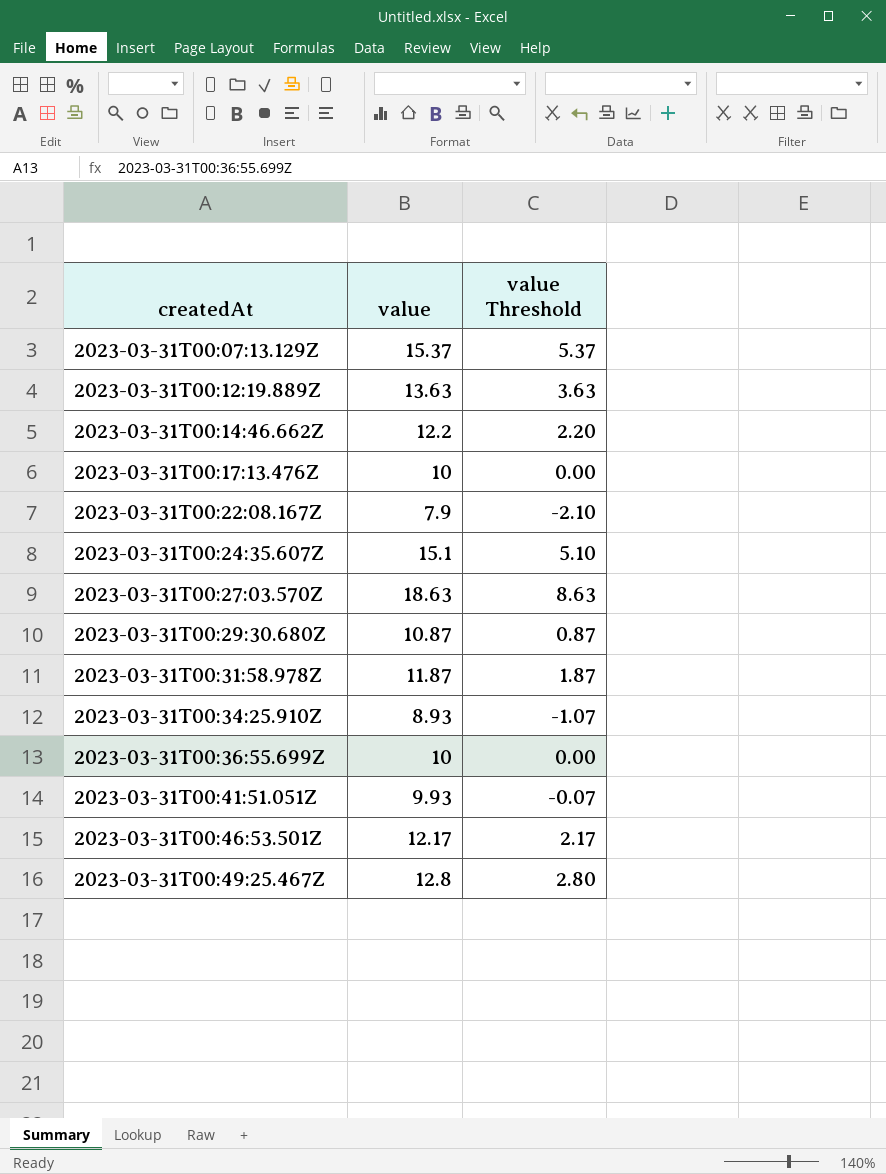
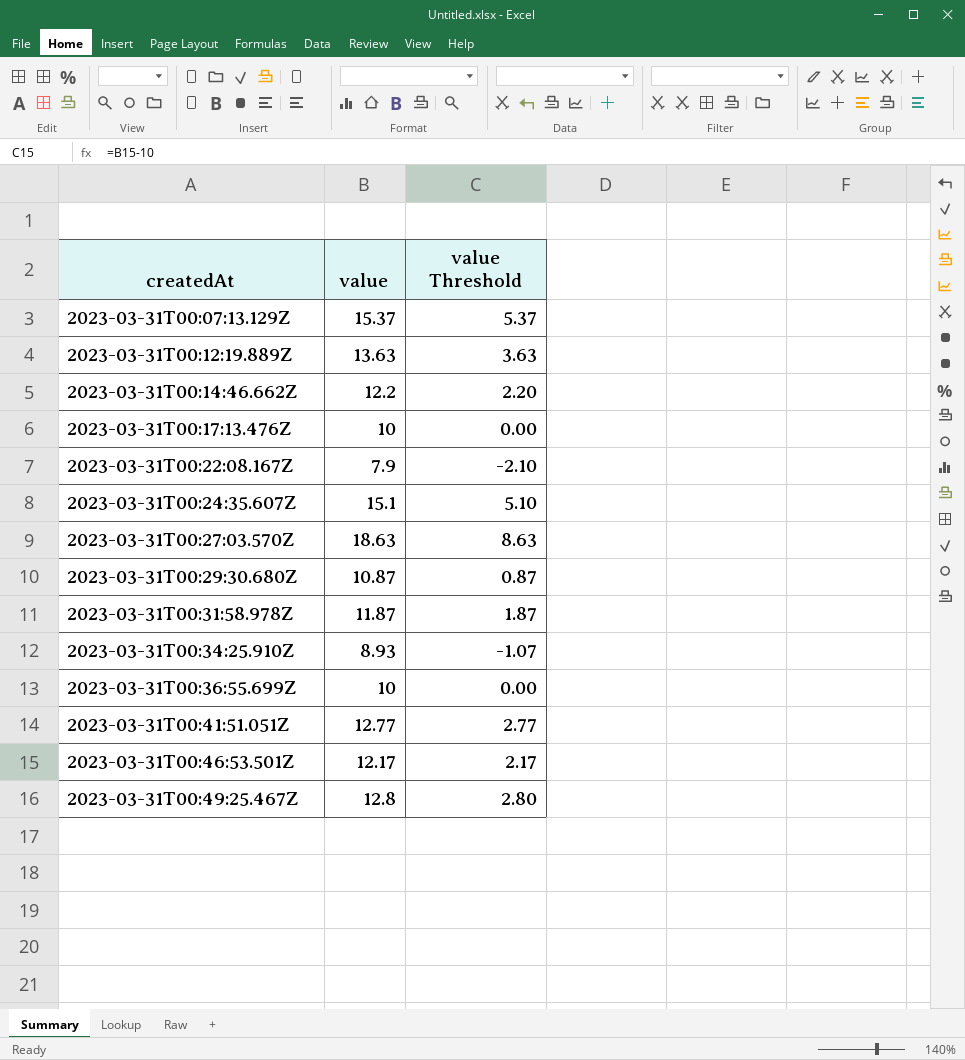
2023-03-31T00:41:51.051Z | value: 9.93 -> 12.77
2023-03-31T00:41:51.051Z | value Threshold: -0.07 -> 2.77

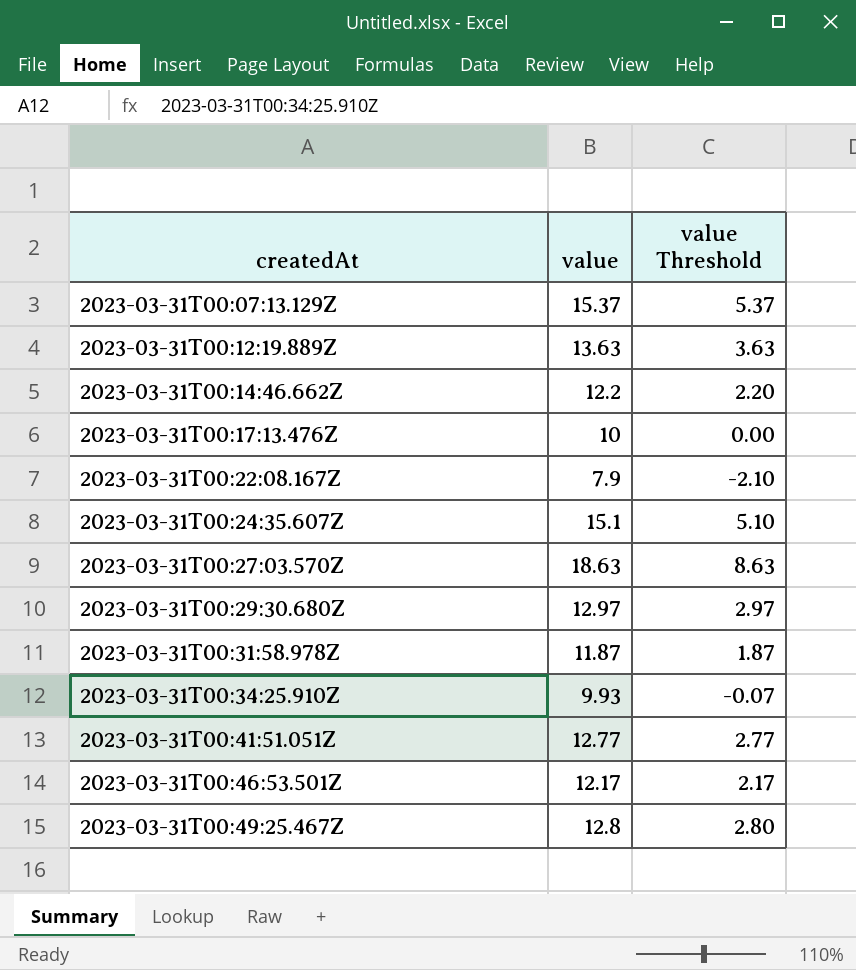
row 2023-03-31T00:36:55.699Z: 10 | 0.00 -> none
2023-03-31T00:29:30.680Z | value: 10.87 -> 12.97
2023-03-31T00:29:30.680Z | value Threshold: 0.87 -> 2.97
2023-03-31T00:34:25.910Z | value: 8.93 -> 9.93
2023-03-31T00:34:25.910Z | value Threshold: -1.07 -> -0.07

